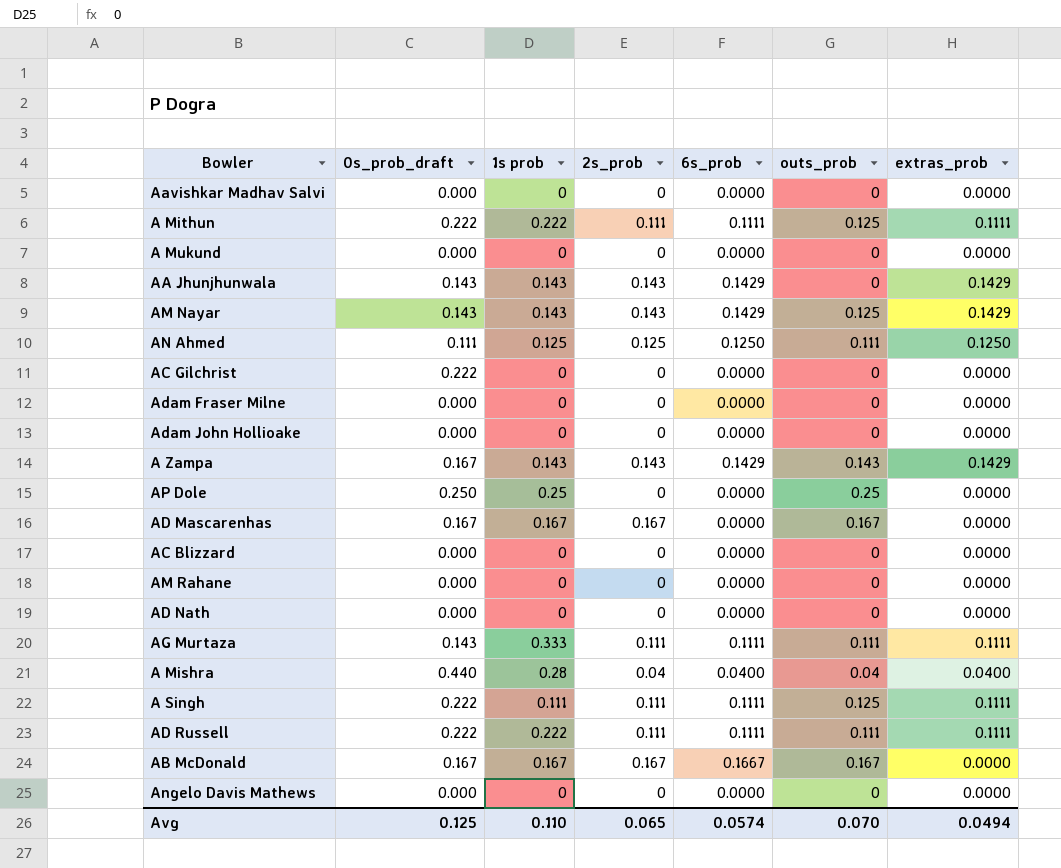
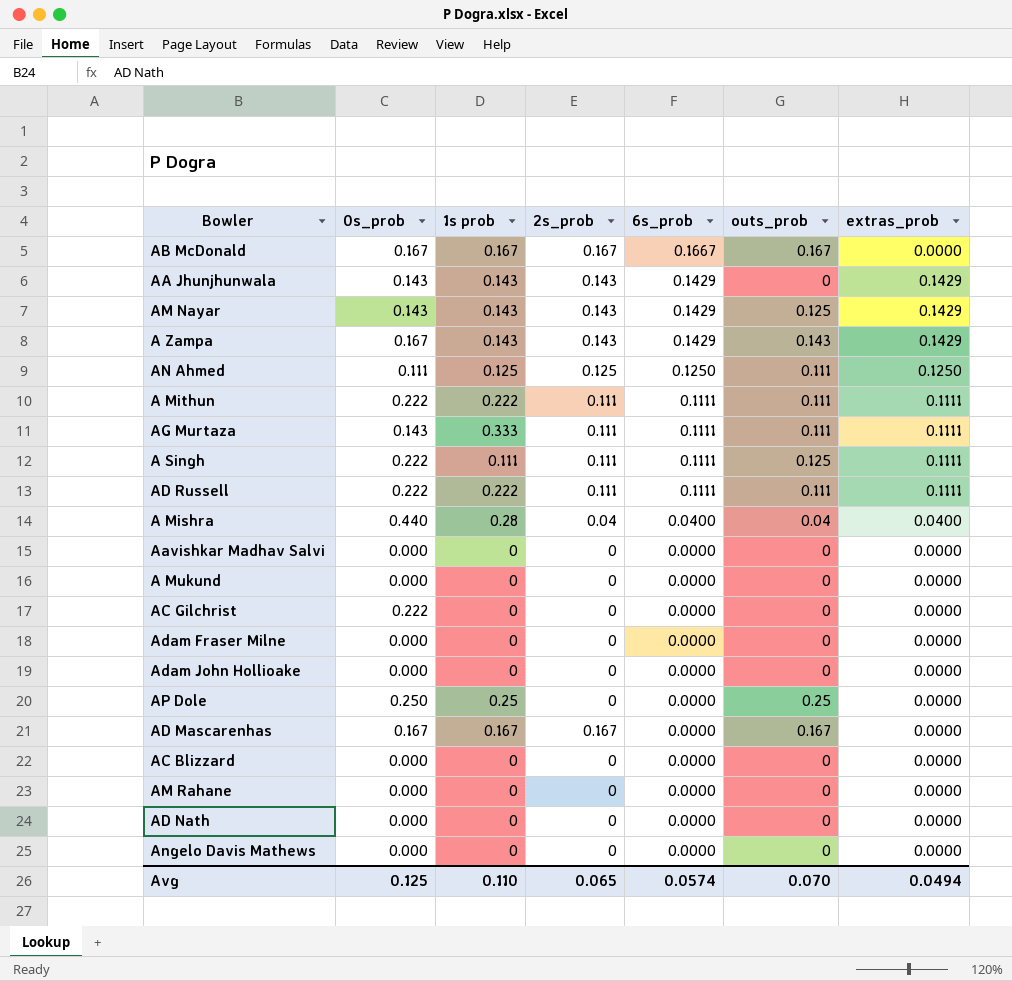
row order: none -> 6s_prob descending
column name: 0s_prob_draft -> 0s_prob
A Mithun | outs_prob: 0.125 -> 0.111

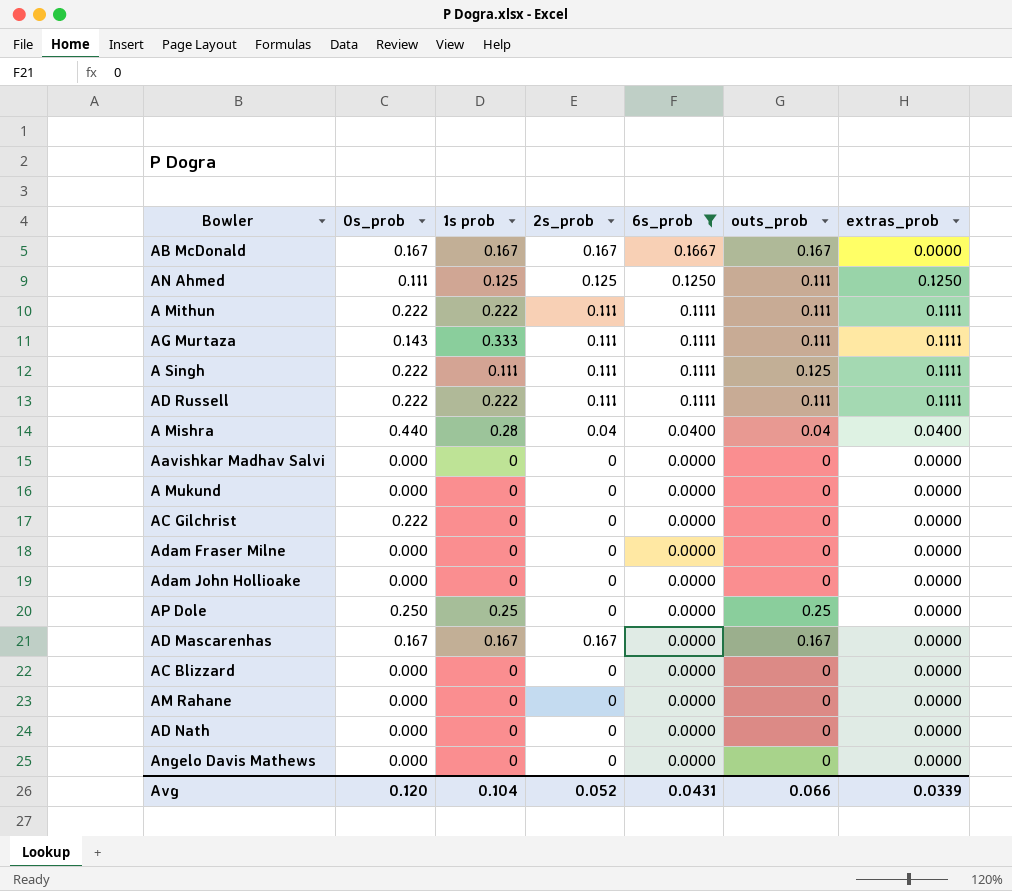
filter: none -> 6s_prob != 0.1429
Avg | 0s_prob: 0.125 -> 0.120
Avg | 1s prob: 0.110 -> 0.104
Avg | 2s_prob: 0.065 -> 0.052
Avg | 6s_prob: 0.0574 -> 0.0431
Avg | outs_prob: 0.070 -> 0.066
Avg | extras_prob: 0.0494 -> 0.0339

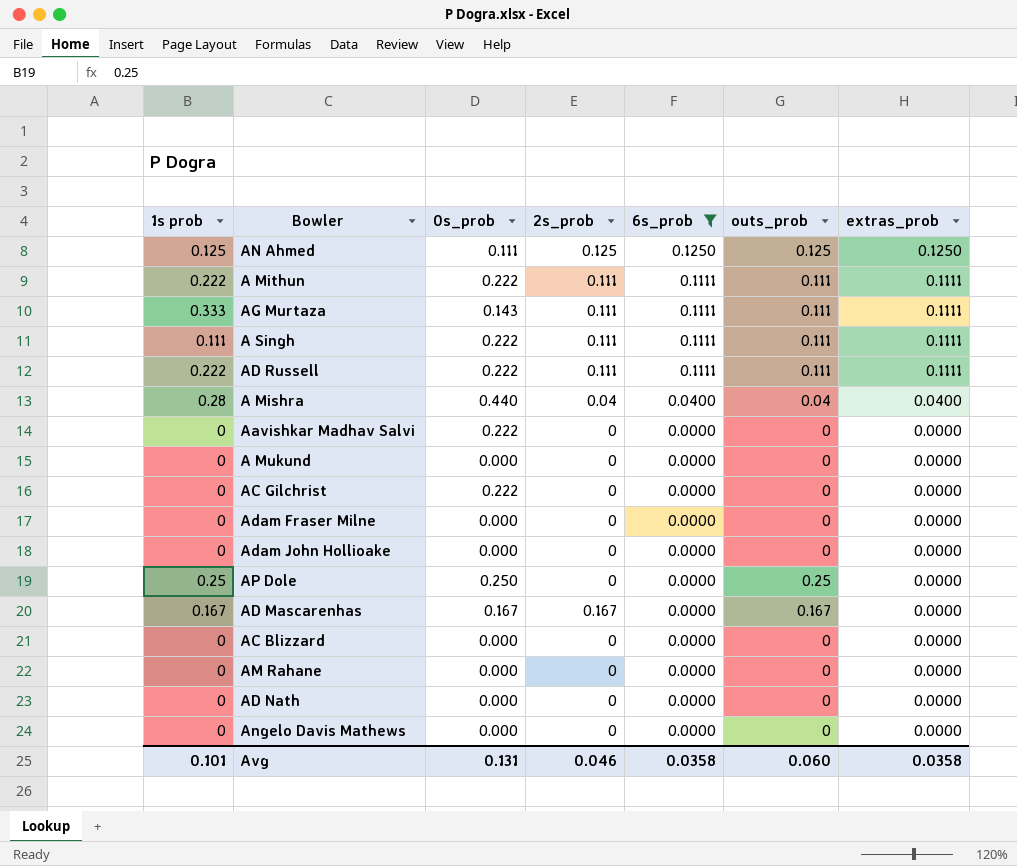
column 1s prob | position: 3 -> 1
row AB McDonald: 0.167 | 0.167 | 0.167 | 0.1667 | 0.167 | 0.0000 -> none
AN Ahmed | outs_prob: 0.111 -> 0.125
A Singh | outs_prob: 0.125 -> 0.111
Aavishkar Madhav Salvi | 0s_prob: 0.000 -> 0.222
Avg | 1s prob: 0.104 -> 0.101
Avg | 0s_prob: 0.120 -> 0.131
Avg | 2s_prob: 0.052 -> 0.046
Avg | 6s_prob: 0.0431 -> 0.0358
Avg | outs_prob: 0.066 -> 0.060
Avg | extras_prob: 0.0339 -> 0.0358

